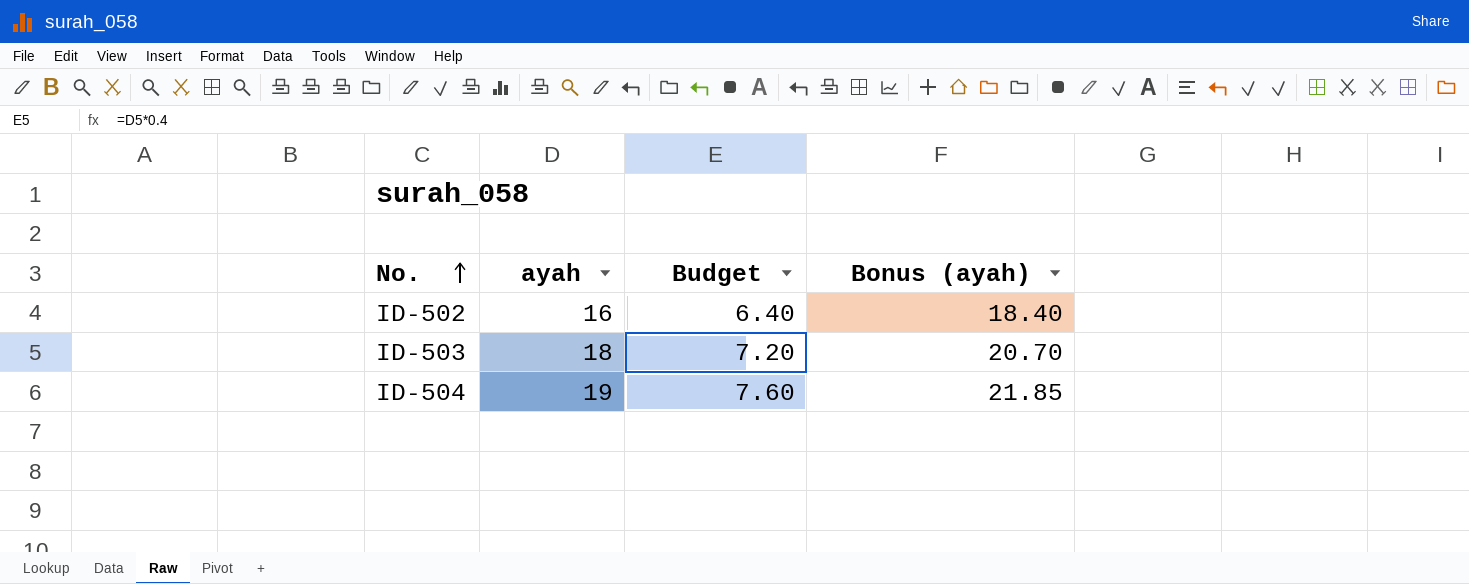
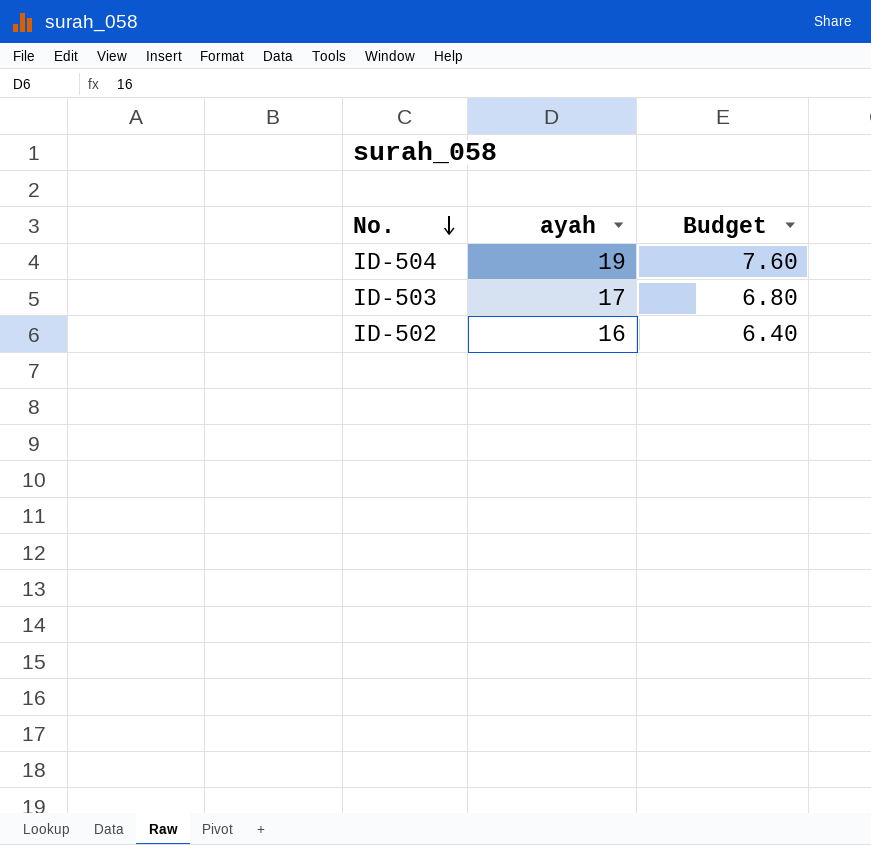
row order: No. ascending -> No. descending
column Bonus (ayah) | formula: [ayah] * 1.15 -> none
ID-503 | ayah: 18 -> 17
ID-503 | Budget: 7.20 -> 6.80

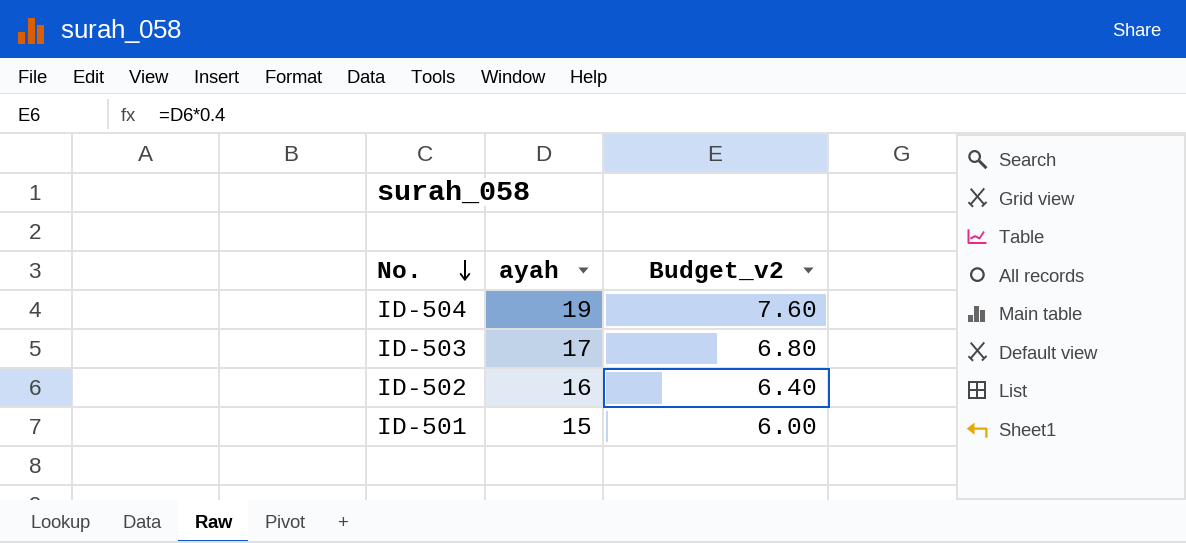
column name: Budget -> Budget_v2
row ID-501: none -> 15 | 6.00

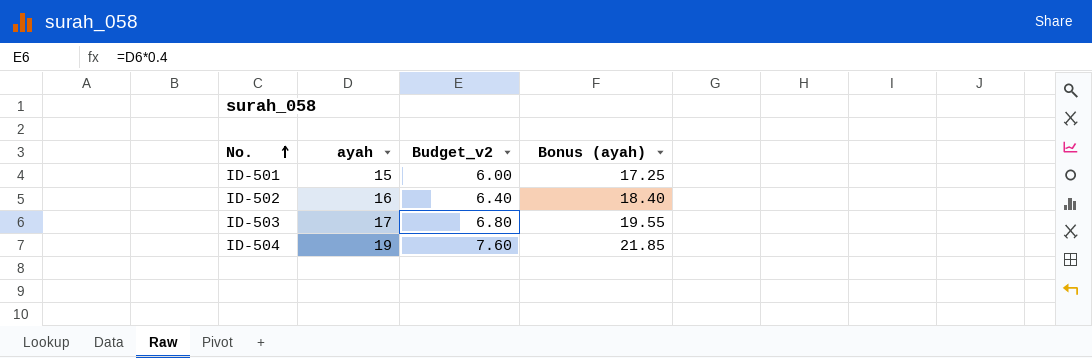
row order: No. descending -> No. ascending
column Bonus (ayah) | formula: none -> [ayah] * 1.15

